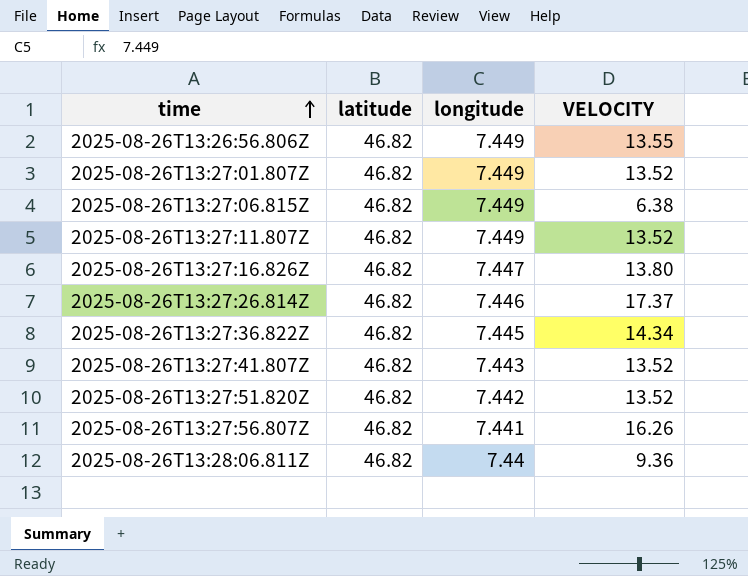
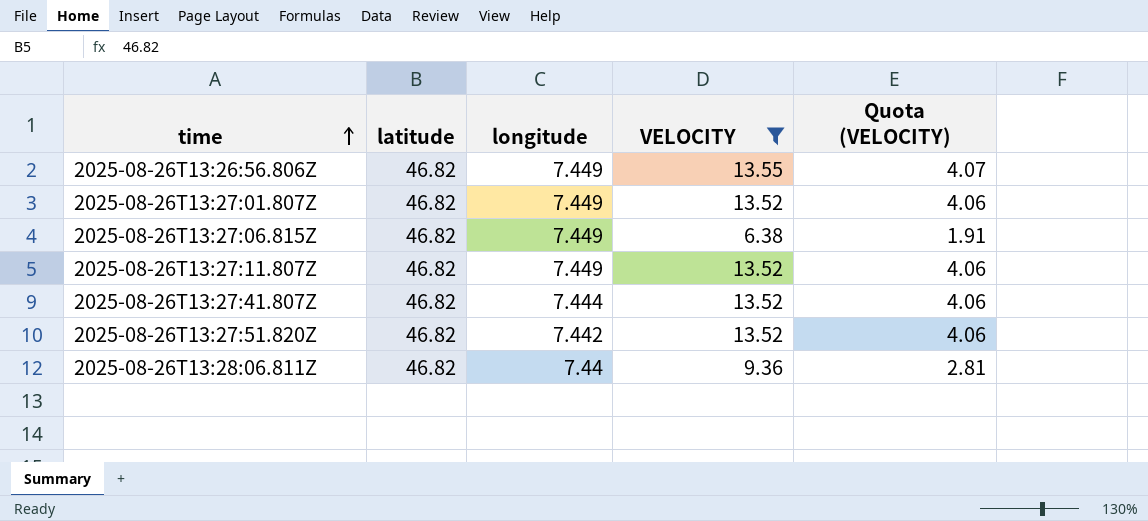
filter: none -> VELOCITY <= 13.55
column Quota (VELOCITY) | formula: none -> [VELOCITY] * 0.3
2025-08-26T13:27:41.807Z | longitude: 7.443 -> 7.444

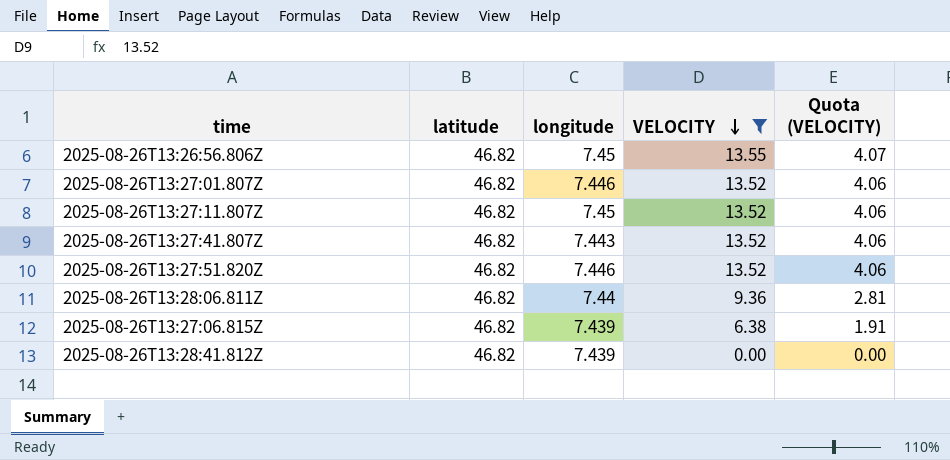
row order: time ascending -> VELOCITY descending
2025-08-26T13:26:56.806Z | longitude: 7.449 -> 7.45
2025-08-26T13:27:01.807Z | longitude: 7.449 -> 7.446
2025-08-26T13:27:11.807Z | longitude: 7.449 -> 7.45
2025-08-26T13:27:41.807Z | longitude: 7.444 -> 7.443
2025-08-26T13:27:51.820Z | longitude: 7.442 -> 7.446
2025-08-26T13:27:06.815Z | longitude: 7.449 -> 7.439
row 2025-08-26T13:28:41.812Z: none -> 46.82 | 7.439 | 0.00 | 0.00

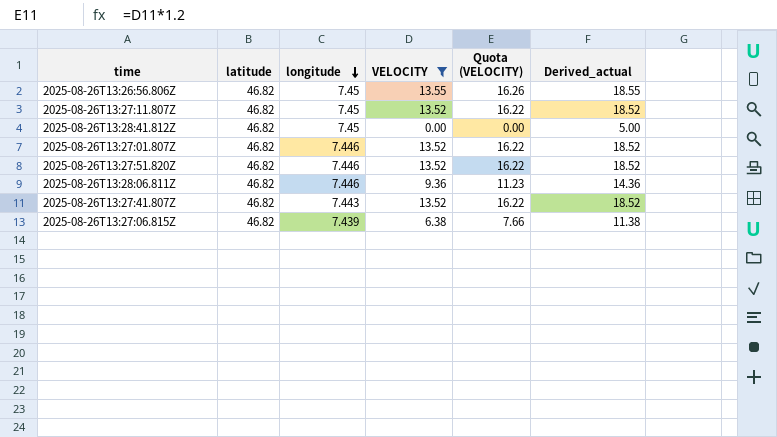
row order: VELOCITY descending -> longitude descending
column Quota (VELOCITY) | formula: [VELOCITY] * 0.3 -> [VELOCITY] * 1.2
column Derived_actual | formula: none -> [VELOCITY] + 5
2025-08-26T13:28:41.812Z | longitude: 7.439 -> 7.45
2025-08-26T13:28:06.811Z | longitude: 7.44 -> 7.446

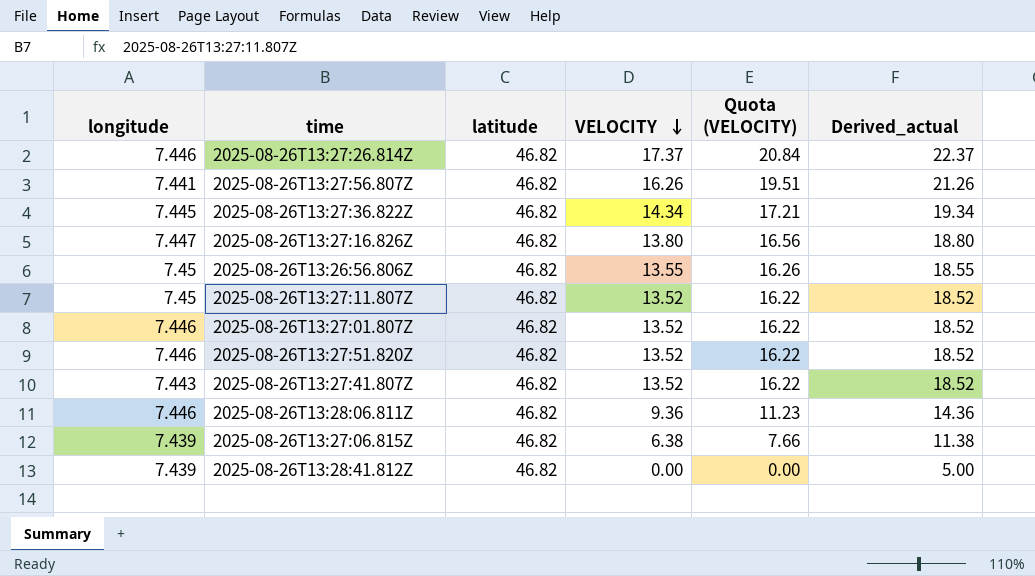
filter: VELOCITY <= 13.55 -> none
row order: longitude descending -> VELOCITY descending
column longitude | position: 3 -> 1
2025-08-26T13:28:41.812Z | longitude: 7.45 -> 7.439

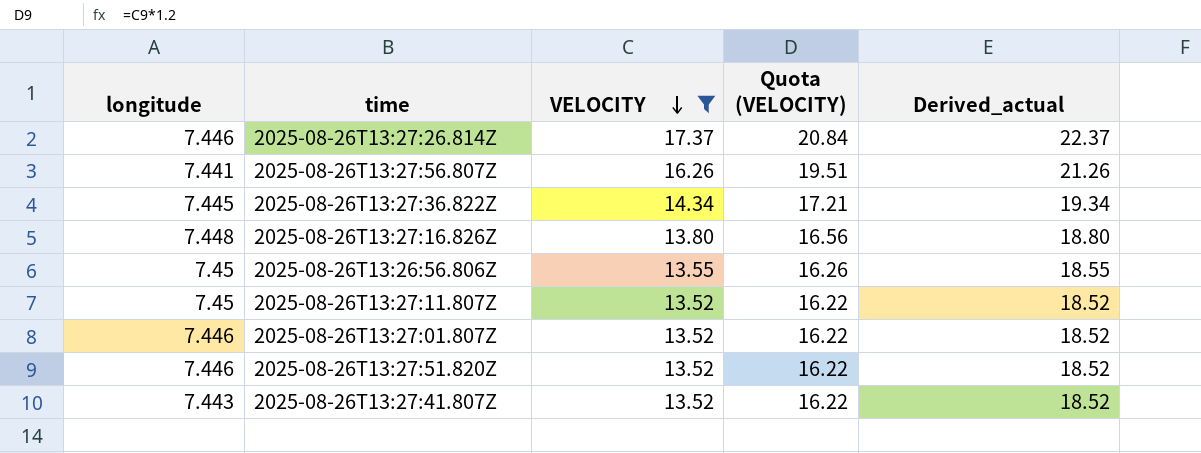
filter: none -> VELOCITY >= 13.52
column latitude | position: 3 -> none
2025-08-26T13:27:16.826Z | longitude: 7.447 -> 7.448

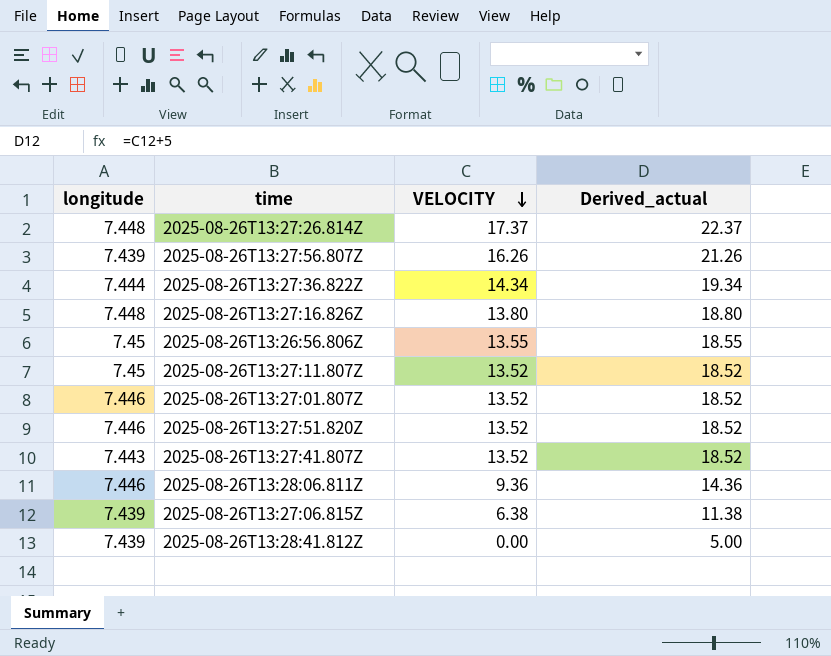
filter: VELOCITY >= 13.52 -> none
column Quota (VELOCITY) | formula: [VELOCITY] * 1.2 -> none
2025-08-26T13:27:26.814Z | longitude: 7.446 -> 7.448
2025-08-26T13:27:56.807Z | longitude: 7.441 -> 7.439
2025-08-26T13:27:36.822Z | longitude: 7.445 -> 7.444

